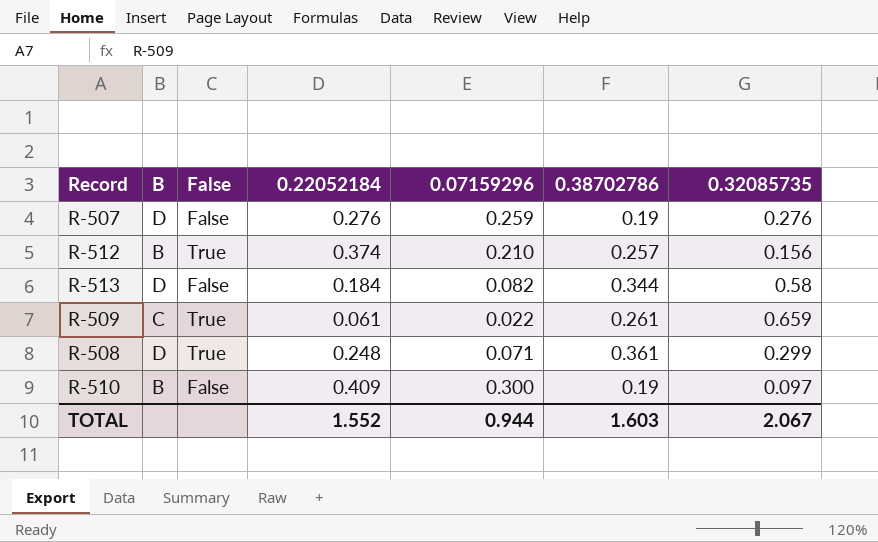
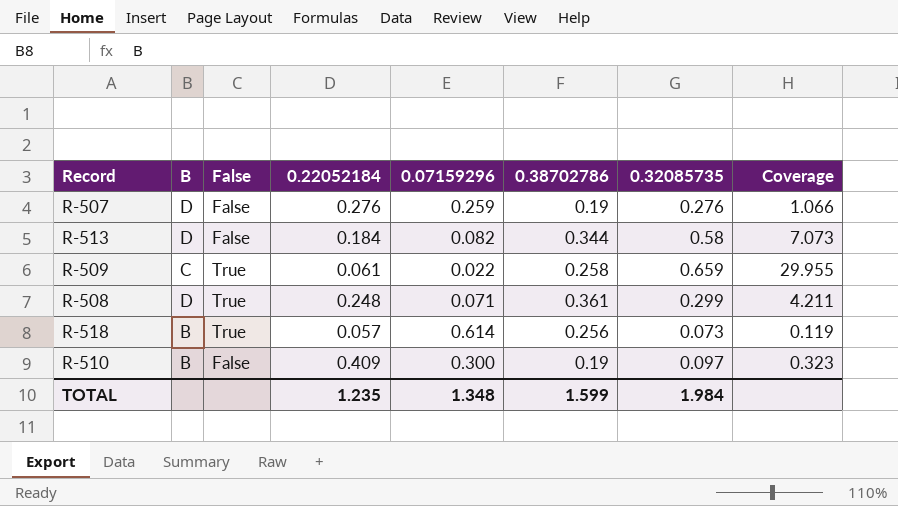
column Coverage | formula: none -> [0.32085735] / [0.07159296]
row R-512: B | True | 0.374 | 0.210 | 0.257 | 0.156 -> none
R-509 | 0.38702786: 0.261 -> 0.258
row R-518: none -> B | True | 0.057 | 0.614 | 0.256 | 0.073 | 0.119
TOTAL | 0.22052184: 1.552 -> 1.235
TOTAL | 0.07159296: 0.944 -> 1.348
TOTAL | 0.38702786: 1.603 -> 1.599
TOTAL | 0.32085735: 2.067 -> 1.984

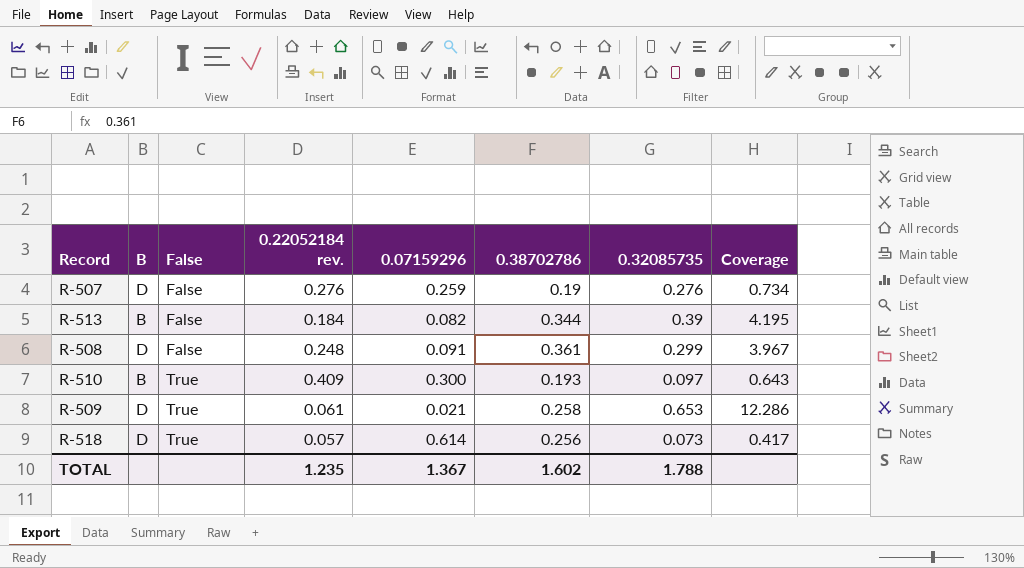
row order: none -> False ascending
column name: 0.22052184 -> 0.22052184 rev.
column Coverage | formula: [0.32085735] / [0.07159296] -> [0.38702786] / [0.07159296]
R-513 | B: D -> B
R-513 | 0.32085735: 0.58 -> 0.39
R-508 | False: True -> False
R-508 | 0.07159296: 0.071 -> 0.091
R-510 | False: False -> True
R-510 | 0.38702786: 0.19 -> 0.193
R-509 | B: C -> D
R-509 | 0.07159296: 0.022 -> 0.021
R-509 | 0.32085735: 0.659 -> 0.653
R-518 | B: B -> D
TOTAL | 0.07159296: 1.348 -> 1.367
TOTAL | 0.38702786: 1.599 -> 1.602
TOTAL | 0.32085735: 1.984 -> 1.788

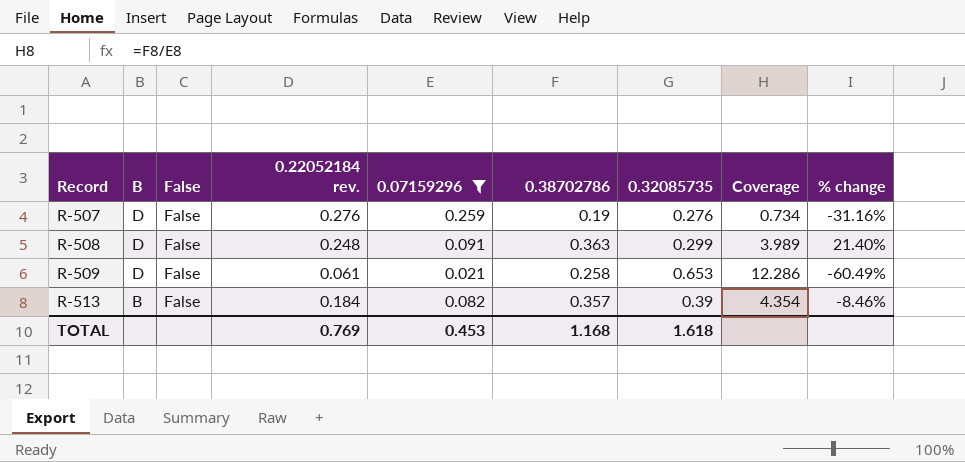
filter: none -> 0.07159296 <= 0.259
row order: False ascending -> Record ascending
column % change | formula: none -> ([0.38702786] - [0.32085735]) / [0.32085735]
R-508 | 0.38702786: 0.361 -> 0.363
R-508 | Coverage: 3.967 -> 3.989
R-509 | False: True -> False
R-513 | 0.38702786: 0.344 -> 0.357
R-513 | Coverage: 4.195 -> 4.354
TOTAL | 0.22052184 rev.: 1.235 -> 0.769
TOTAL | 0.07159296: 1.367 -> 0.453
TOTAL | 0.38702786: 1.602 -> 1.168
TOTAL | 0.32085735: 1.788 -> 1.618

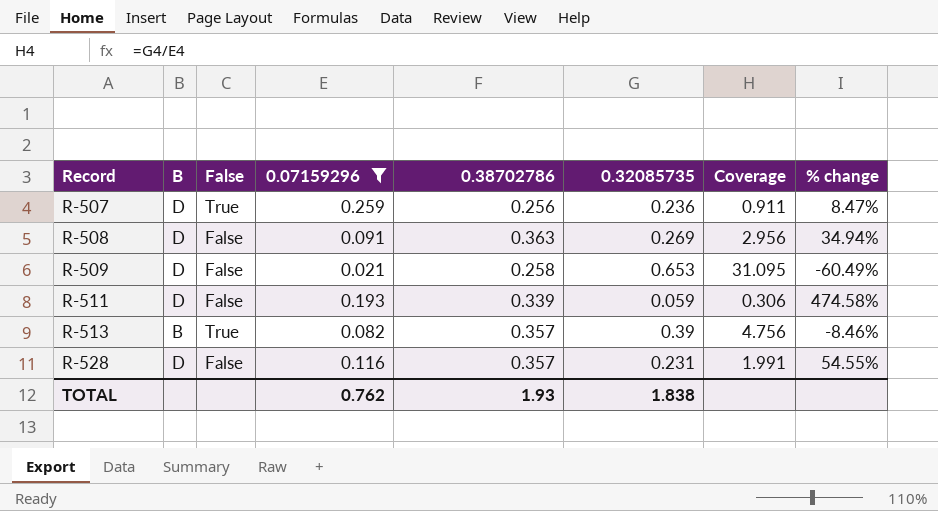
column 0.22052184 rev. | position: 4 -> none
column Coverage | formula: [0.38702786] / [0.07159296] -> [0.32085735] / [0.07159296]
R-507 | False: False -> True
R-507 | 0.38702786: 0.19 -> 0.256
R-507 | 0.32085735: 0.276 -> 0.236
R-507 | % change: -31.16% -> 8.47%
R-508 | 0.32085735: 0.299 -> 0.269
R-508 | % change: 21.40% -> 34.94%
row R-511: none -> D | False | 0.193 | 0.339 | 0.059 | 0.306 | 474.58%
R-513 | False: False -> True
row R-528: none -> D | False | 0.116 | 0.357 | 0.231 | 1.991 | 54.55%
TOTAL | 0.07159296: 0.453 -> 0.762
TOTAL | 0.38702786: 1.168 -> 1.93
TOTAL | 0.32085735: 1.618 -> 1.838

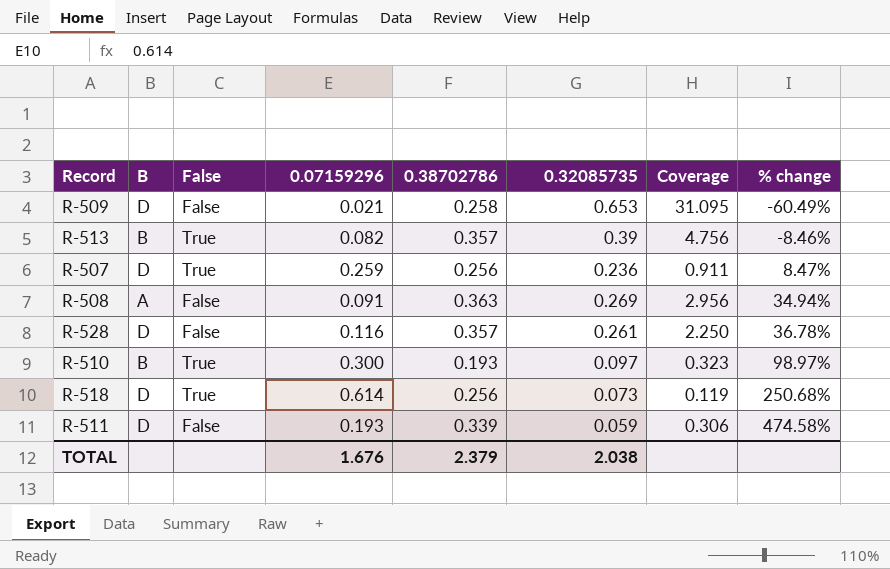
filter: 0.07159296 <= 0.259 -> none
row order: Record ascending -> % change ascending
R-508 | B: D -> A
R-528 | 0.32085735: 0.231 -> 0.261
R-528 | Coverage: 1.991 -> 2.250
R-528 | % change: 54.55% -> 36.78%
TOTAL | 0.07159296: 0.762 -> 1.676
TOTAL | 0.38702786: 1.93 -> 2.379
TOTAL | 0.32085735: 1.838 -> 2.038

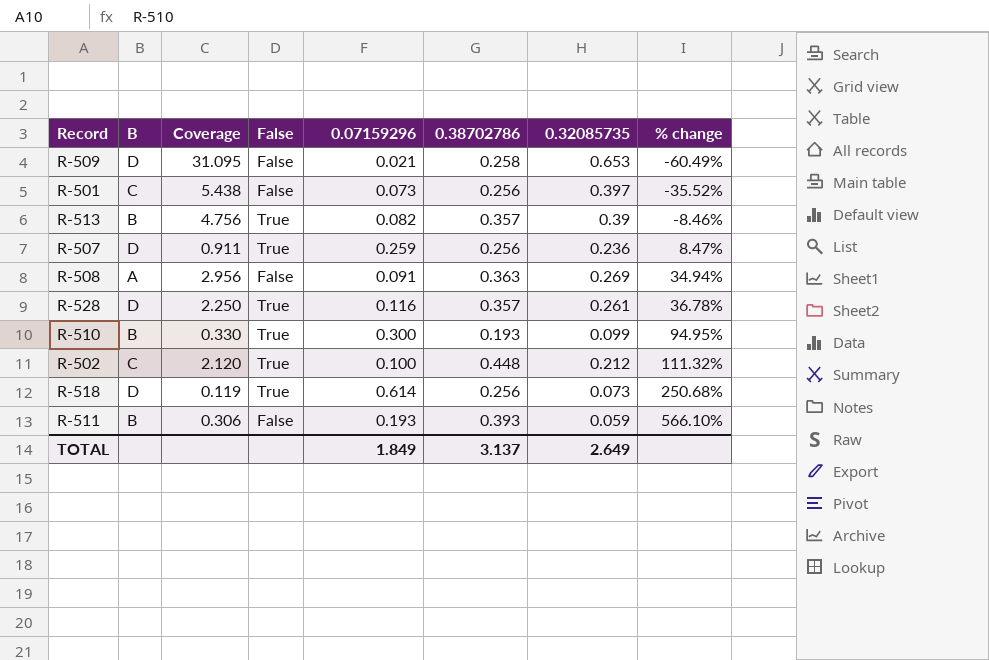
column Coverage | position: 7 -> 3
row R-501: none -> C | 5.438 | False | 0.073 | 0.256 | 0.397 | -35.52%
R-528 | False: False -> True
R-510 | Coverage: 0.323 -> 0.330
R-510 | 0.32085735: 0.097 -> 0.099
R-510 | % change: 98.97% -> 94.95%
row R-502: none -> C | 2.120 | True | 0.100 | 0.448 | 0.212 | 111.32%
R-511 | B: D -> B
R-511 | 0.38702786: 0.339 -> 0.393
R-511 | % change: 474.58% -> 566.10%
TOTAL | 0.07159296: 1.676 -> 1.849
TOTAL | 0.38702786: 2.379 -> 3.137
TOTAL | 0.32085735: 2.038 -> 2.649

